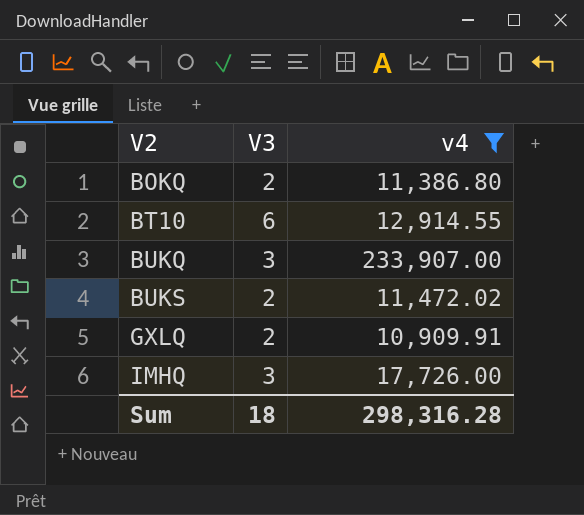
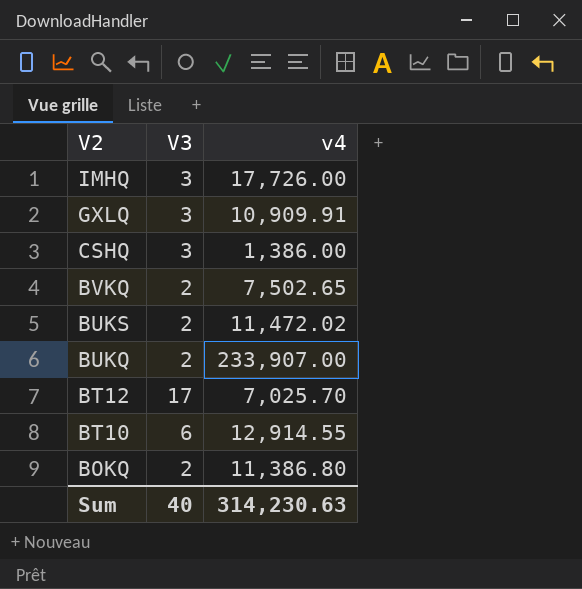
filter: v4 >= 10,909.91 -> none
row order: V2 ascending -> V2 descending
GXLQ | V3: 2 -> 3
BUKQ | V3: 3 -> 2
Sum | V3: 18 -> 40
Sum | v4: 298,316.28 -> 314,230.63

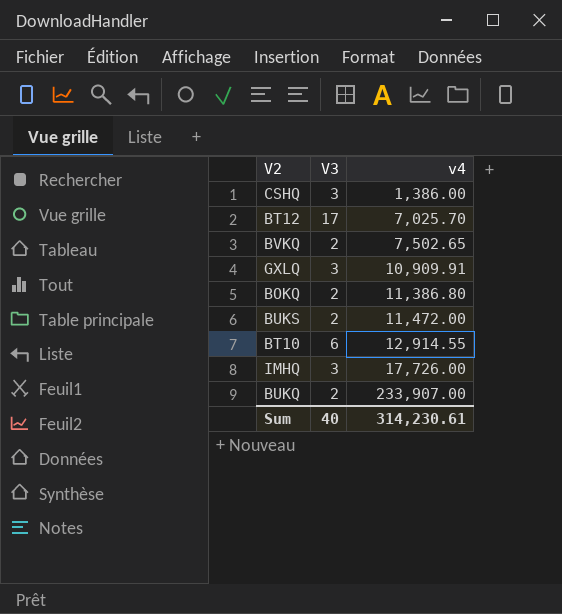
row order: V2 descending -> v4 ascending
BUKS | v4: 11,472.02 -> 11,472.00
Sum | v4: 314,230.63 -> 314,230.61

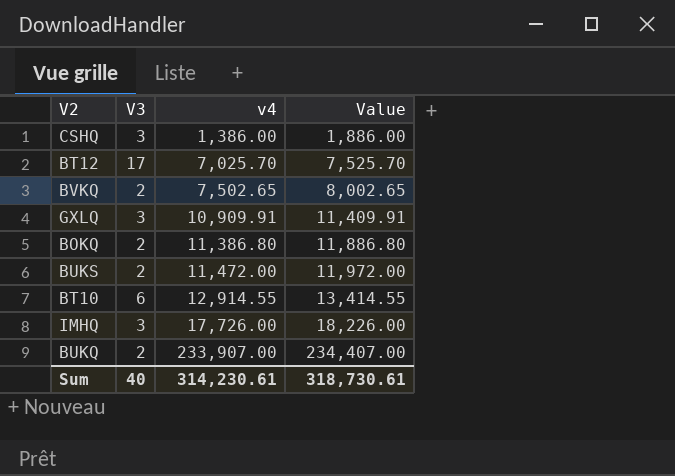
column Value | formula: none -> [v4] + 500

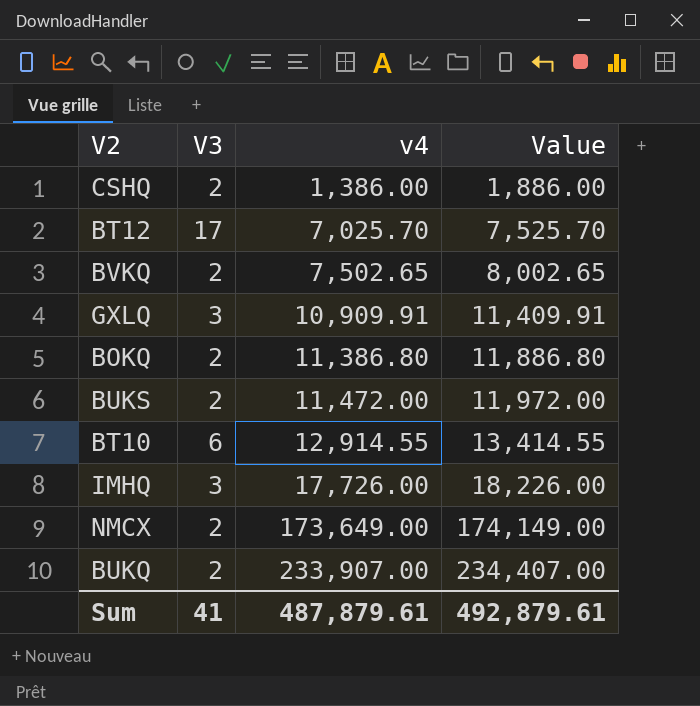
CSHQ | V3: 3 -> 2
row NMCX: none -> 2 | 173,649.00 | 174,149.00
Sum | V3: 40 -> 41
Sum | v4: 314,230.61 -> 487,879.61
Sum | Value: 318,730.61 -> 492,879.61

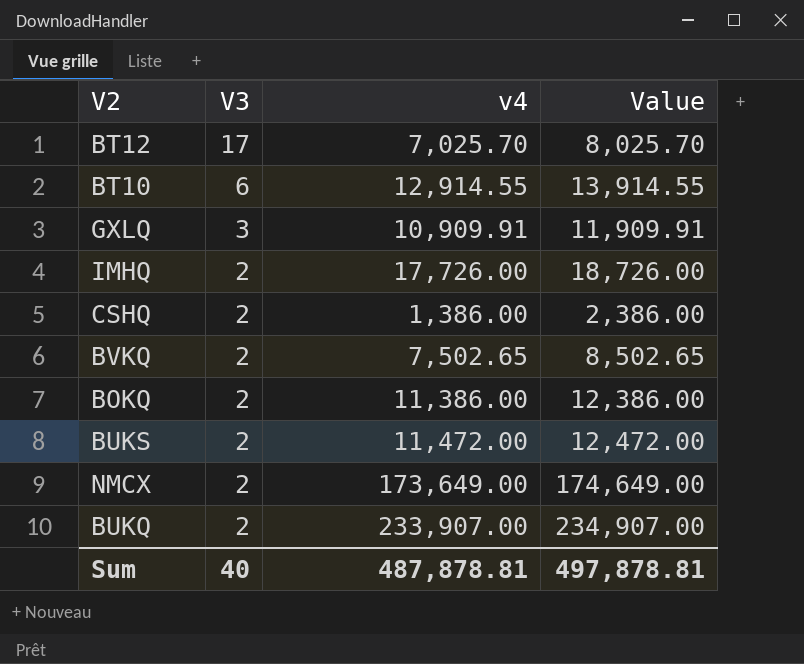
row order: v4 ascending -> V3 descending
column Value | formula: [v4] + 500 -> [v4] + 1000
IMHQ | V3: 3 -> 2
BOKQ | v4: 11,386.80 -> 11,386.00
Sum | V3: 41 -> 40
Sum | v4: 487,879.61 -> 487,878.81
Sum | Value: 492,879.61 -> 497,878.81

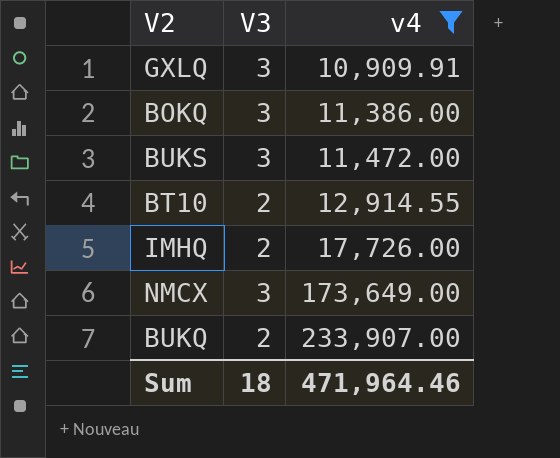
filter: none -> v4 >= 10,909.91
row order: V3 descending -> v4 ascending
column Value | formula: [v4] + 1000 -> none
BOKQ | V3: 2 -> 3
BUKS | V3: 2 -> 3
BT10 | V3: 6 -> 2
NMCX | V3: 2 -> 3
Sum | V3: 40 -> 18
Sum | v4: 487,878.81 -> 471,964.46

